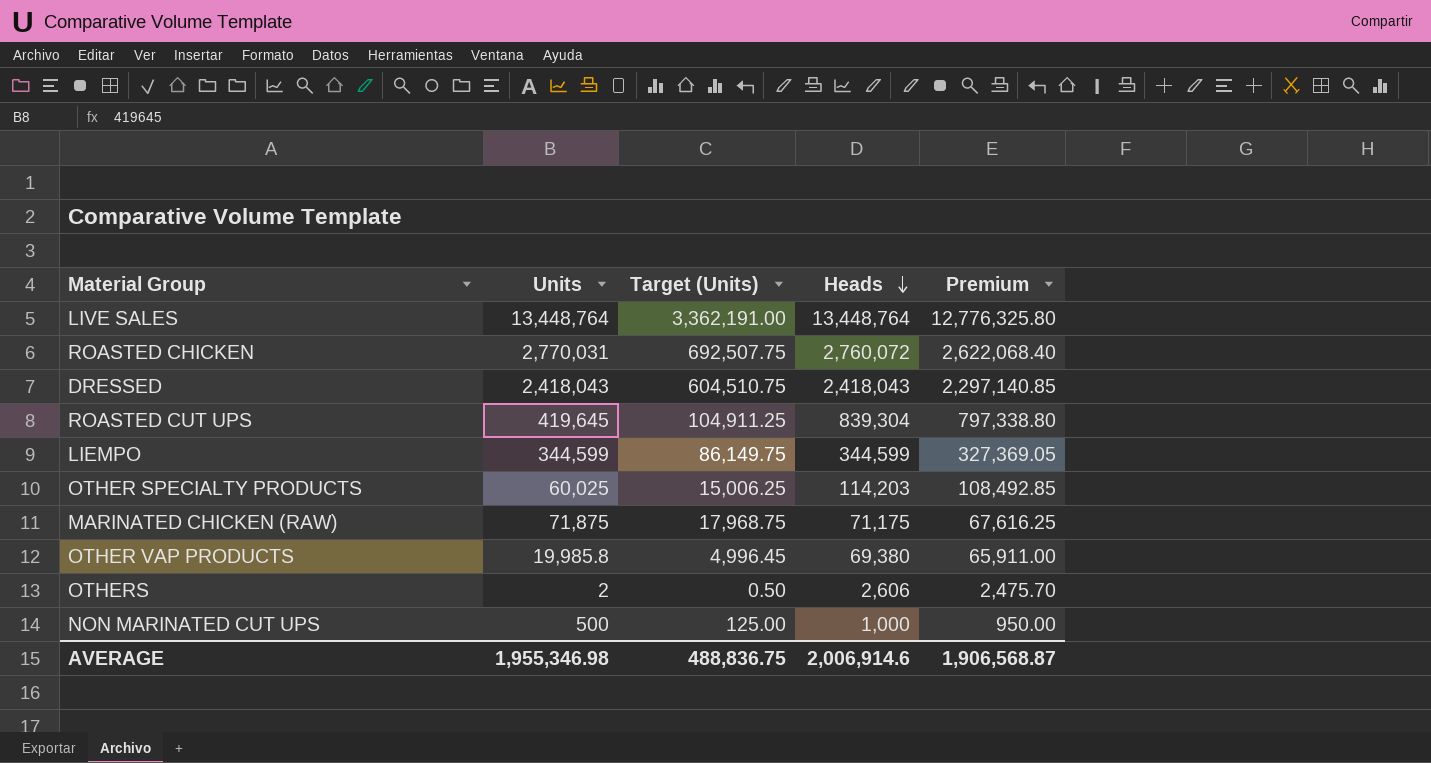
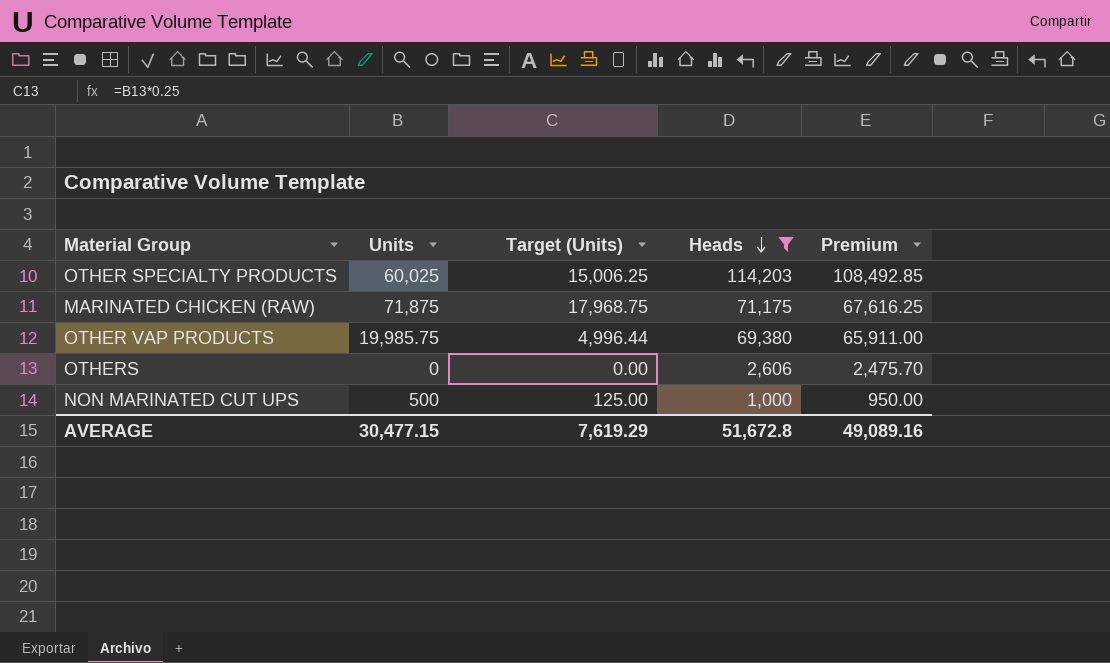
filter: none -> Heads <= 114,203
OTHER VAP PRODUCTS | Units: 19,985.8 -> 19,985.75
OTHER VAP PRODUCTS | Target (Units): 4,996.45 -> 4,996.44
OTHERS | Units: 2 -> 0
OTHERS | Target (Units): 0.50 -> 0.00
AVERAGE | Units: 1,955,346.98 -> 30,477.15
AVERAGE | Target (Units): 488,836.75 -> 7,619.29
AVERAGE | Heads: 2,006,914.6 -> 51,672.8
AVERAGE | Premium: 1,906,568.87 -> 49,089.16

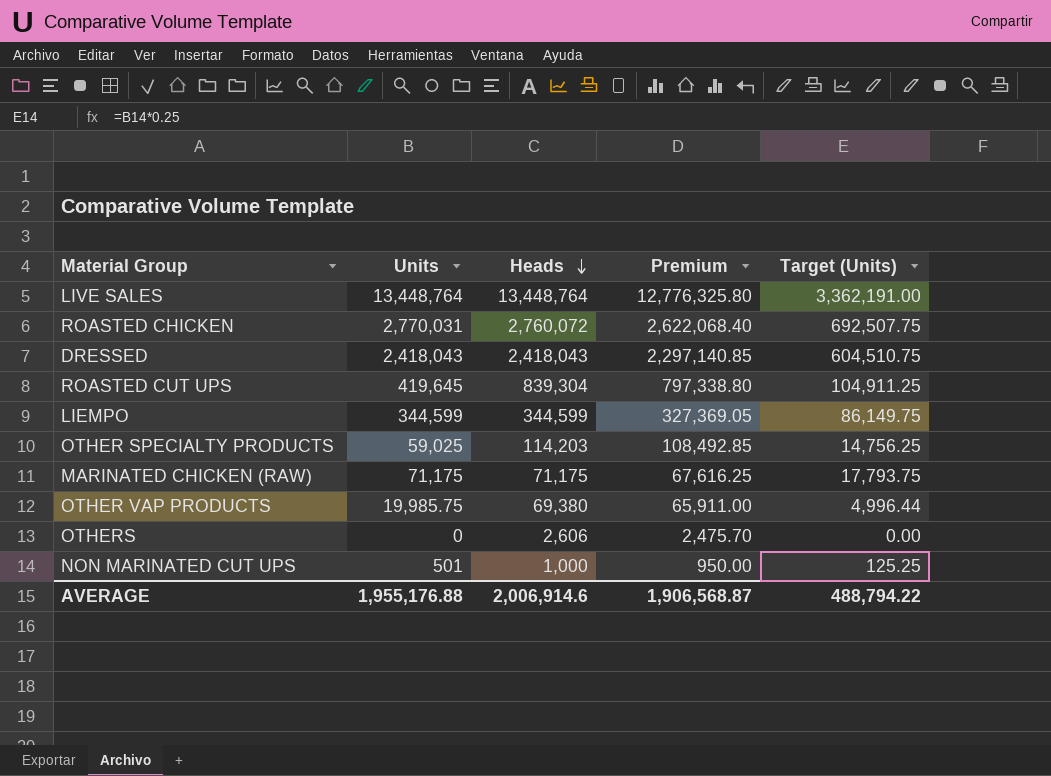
filter: Heads <= 114,203 -> none
column Target (Units) | position: 3 -> 5
OTHER SPECIALTY PRODUCTS | Units: 60,025 -> 59,025
OTHER SPECIALTY PRODUCTS | Target (Units): 15,006.25 -> 14,756.25
MARINATED CHICKEN (RAW) | Units: 71,875 -> 71,175
MARINATED CHICKEN (RAW) | Target (Units): 17,968.75 -> 17,793.75
NON MARINATED CUT UPS | Units: 500 -> 501
NON MARINATED CUT UPS | Target (Units): 125.00 -> 125.25
AVERAGE | Units: 30,477.15 -> 1,955,176.88
AVERAGE | Heads: 51,672.8 -> 2,006,914.6
AVERAGE | Premium: 49,089.16 -> 1,906,568.87
AVERAGE | Target (Units): 7,619.29 -> 488,794.22

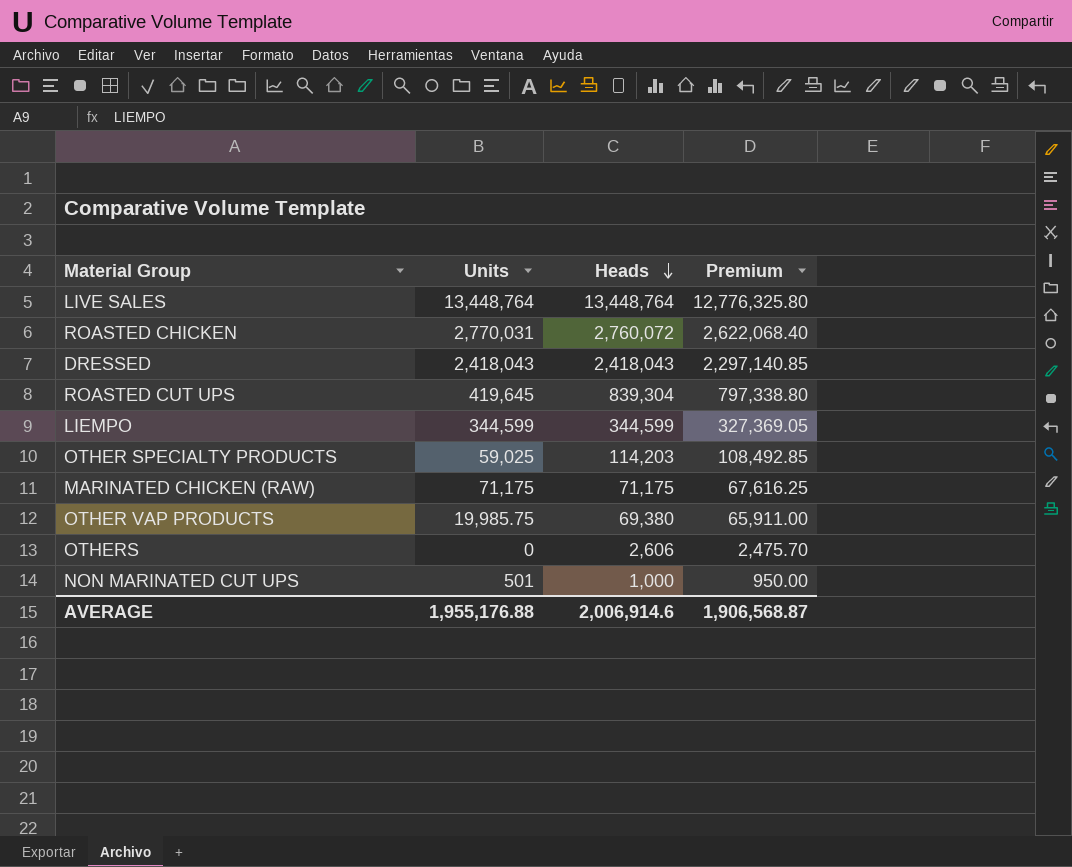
column Target (Units) | formula: [Units] * 0.25 -> none

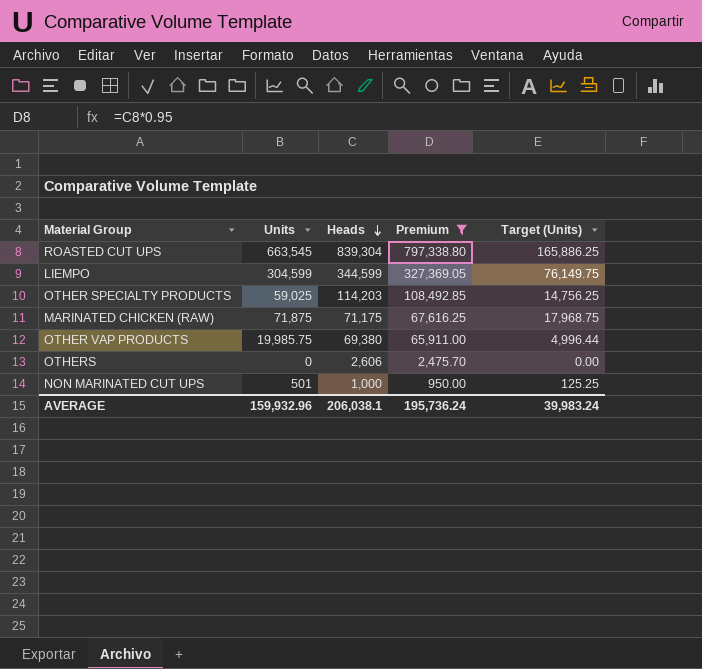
filter: none -> Premium <= 797,338.80
column Target (Units) | formula: none -> [Units] * 0.25
ROASTED CUT UPS | Units: 419,645 -> 663,545
LIEMPO | Units: 344,599 -> 304,599
MARINATED CHICKEN (RAW) | Units: 71,175 -> 71,875
AVERAGE | Units: 1,955,176.88 -> 159,932.96
AVERAGE | Heads: 2,006,914.6 -> 206,038.1
AVERAGE | Premium: 1,906,568.87 -> 195,736.24

